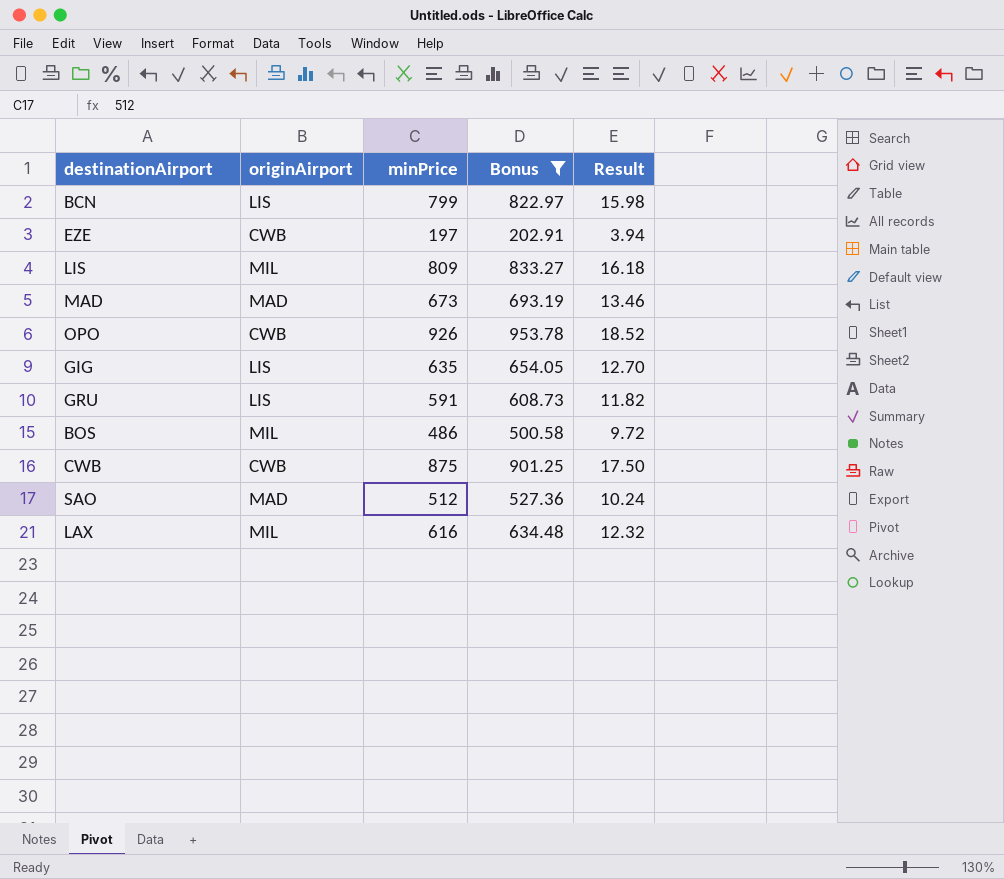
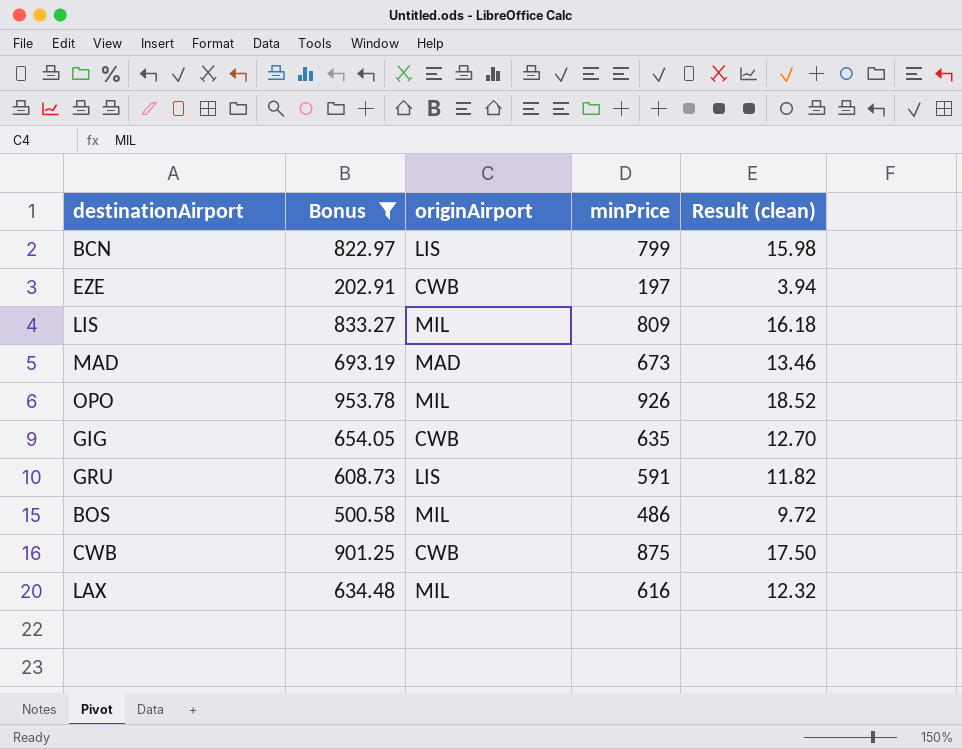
column Bonus | position: 4 -> 2
column name: Result -> Result (clean)
row SAO: MAD | 512 | 527.36 | 10.24 -> none
OPO | originAirport: CWB -> MIL
GIG | originAirport: LIS -> CWB

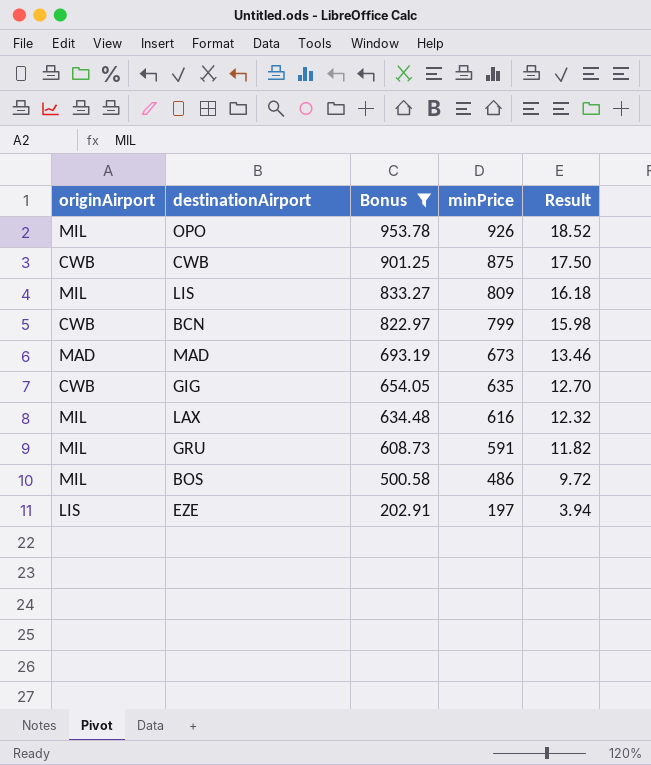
row order: none -> Bonus descending
column originAirport | position: 3 -> 1
column name: Result (clean) -> Result
BCN | originAirport: LIS -> CWB
GRU | originAirport: LIS -> MIL
EZE | originAirport: CWB -> LIS

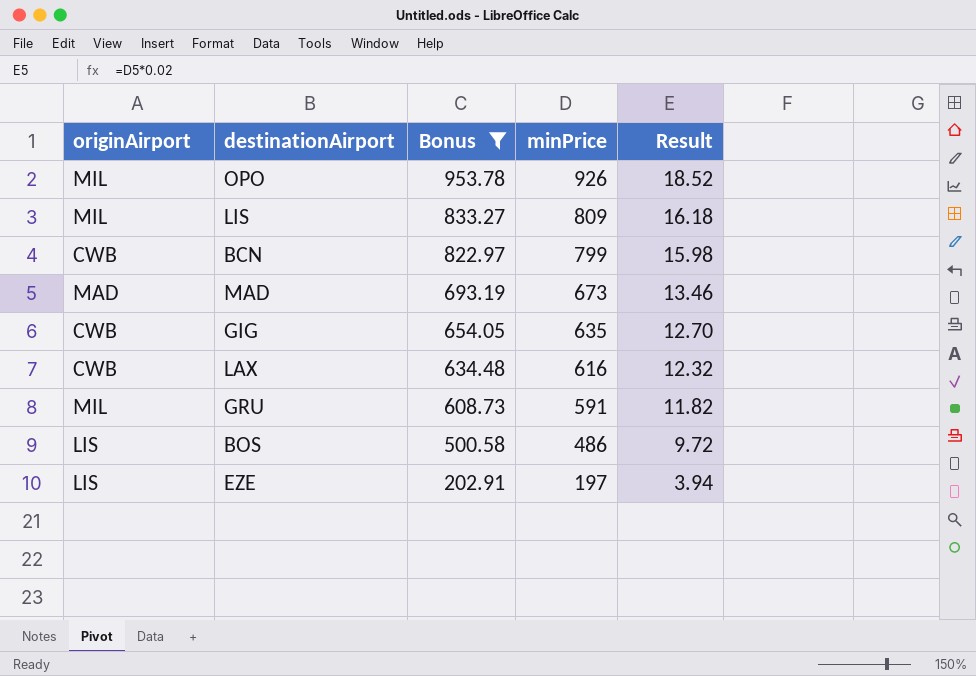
row CWB: CWB | 901.25 | 875 | 17.50 -> none
LAX | originAirport: MIL -> CWB
BOS | originAirport: MIL -> LIS

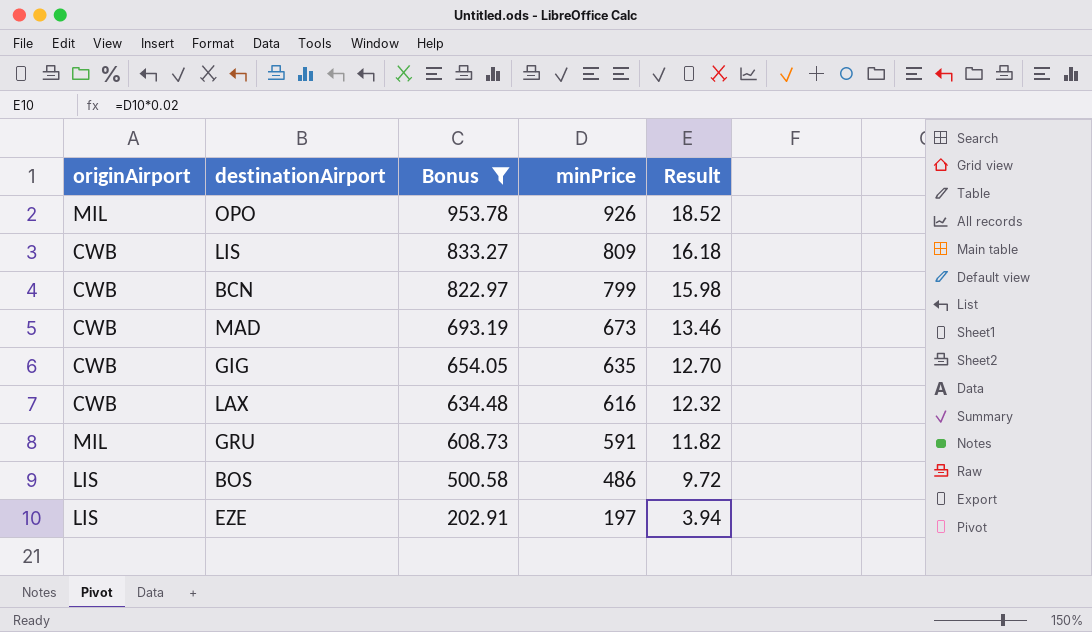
LIS | originAirport: MIL -> CWB
MAD | originAirport: MAD -> CWB

